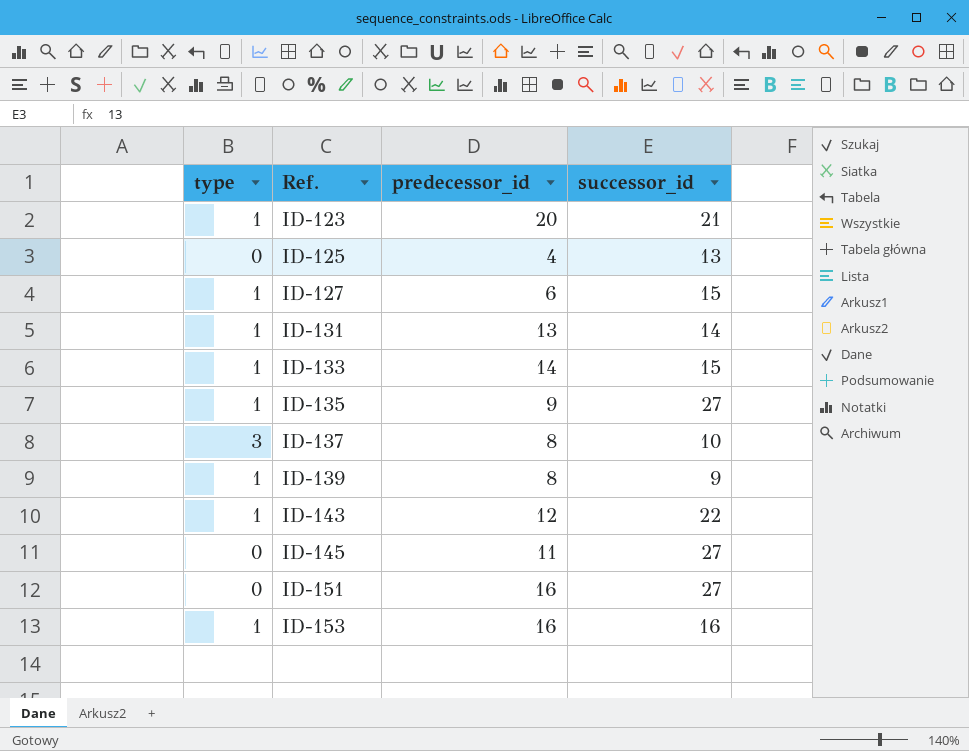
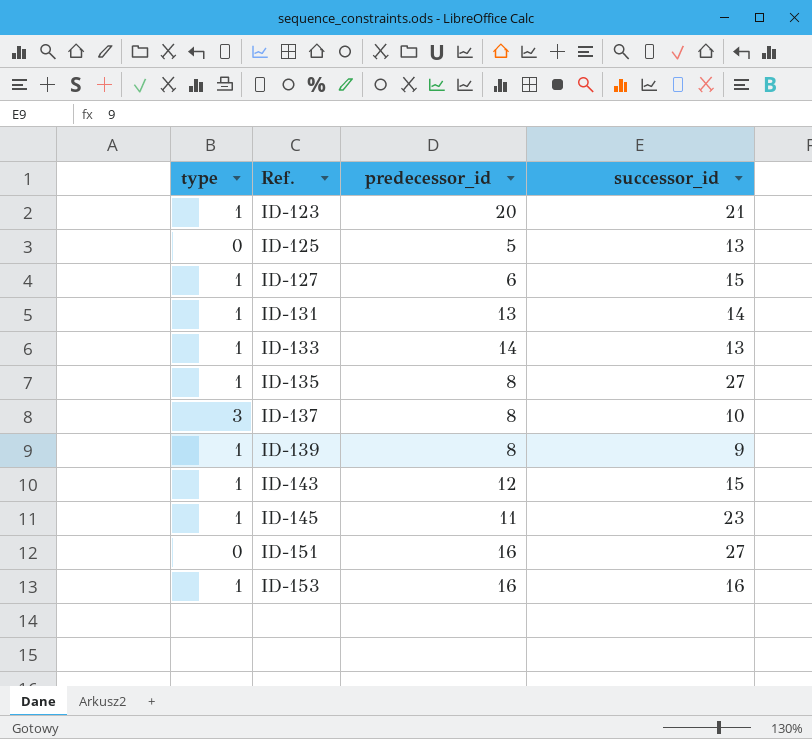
ID-125 | predecessor_id: 4 -> 5
ID-133 | successor_id: 15 -> 13
ID-135 | predecessor_id: 9 -> 8
ID-143 | successor_id: 22 -> 15
ID-145 | type: 0 -> 1
ID-145 | successor_id: 27 -> 23

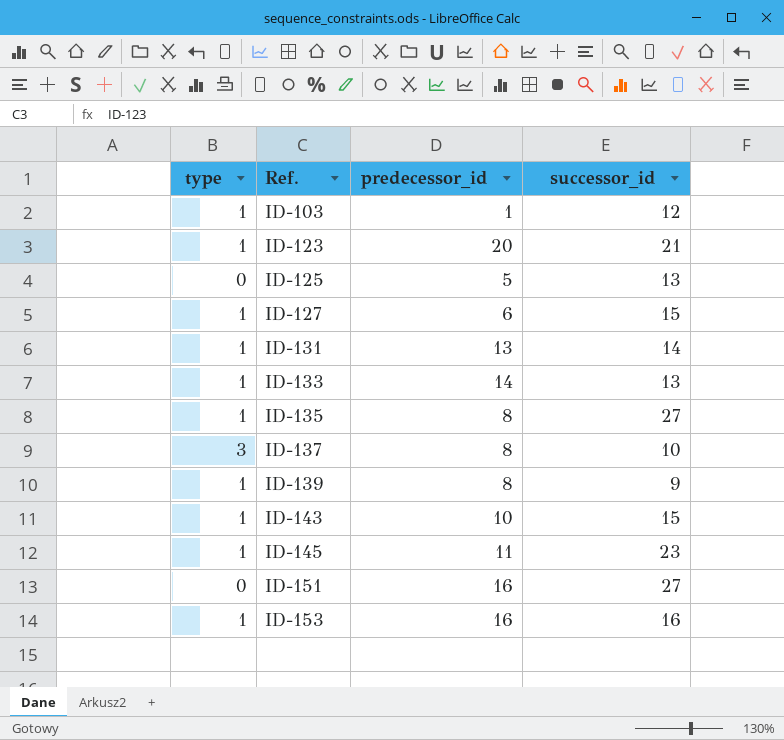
row ID-103: none -> 1 | 1 | 12
ID-143 | predecessor_id: 12 -> 10

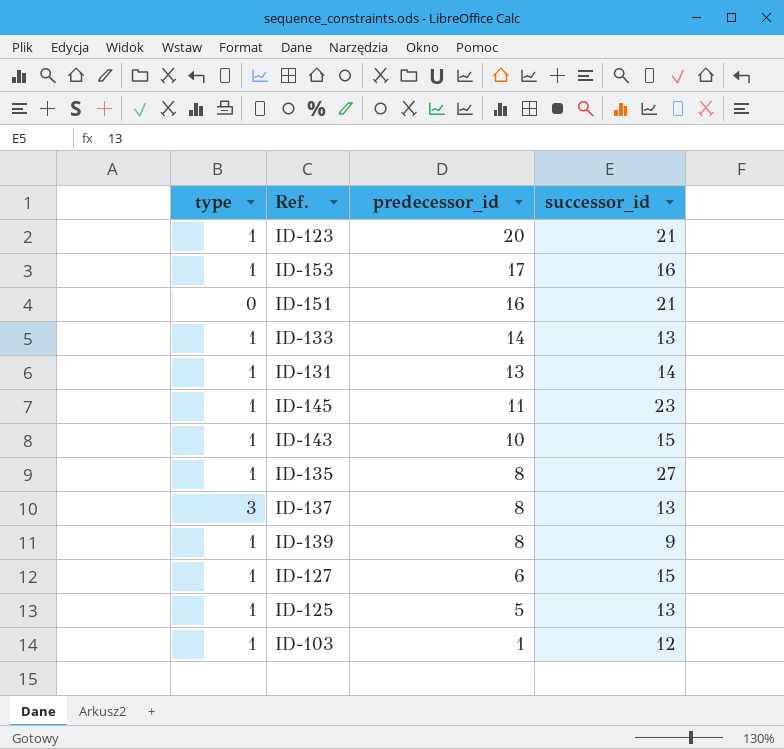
row order: Ref. ascending -> predecessor_id descending
ID-153 | predecessor_id: 16 -> 17
ID-151 | successor_id: 27 -> 21
ID-137 | successor_id: 10 -> 13
ID-125 | type: 0 -> 1

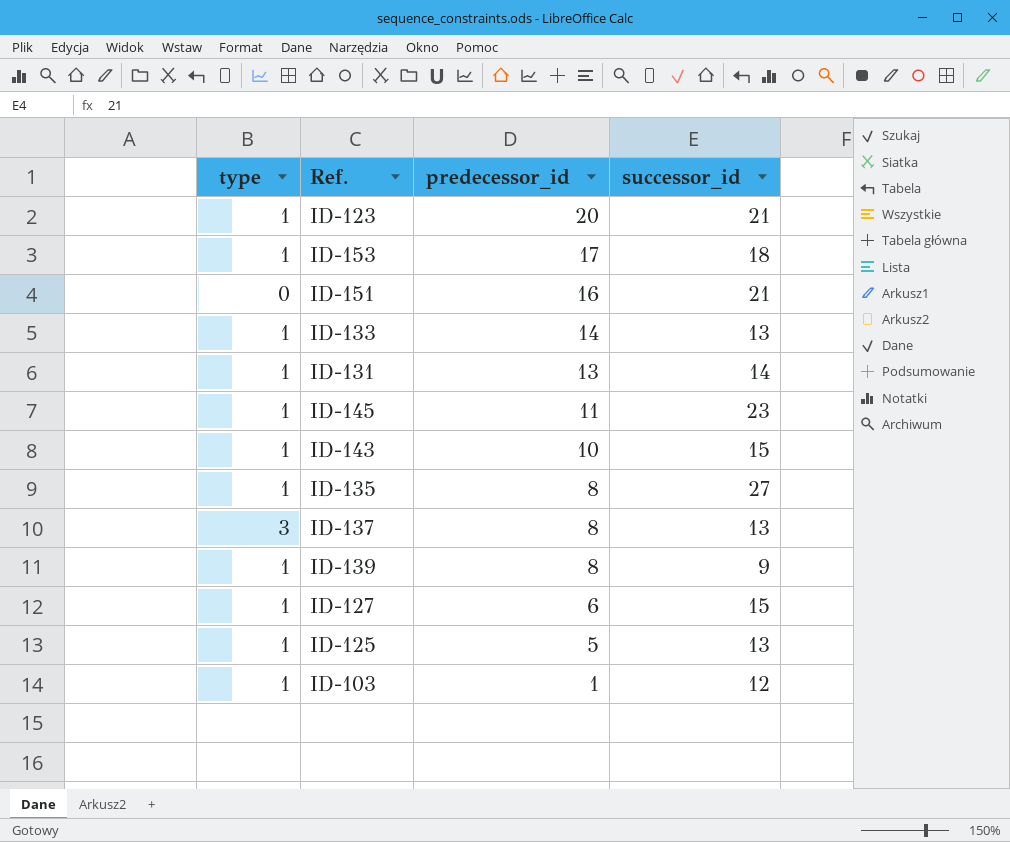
ID-153 | successor_id: 16 -> 18

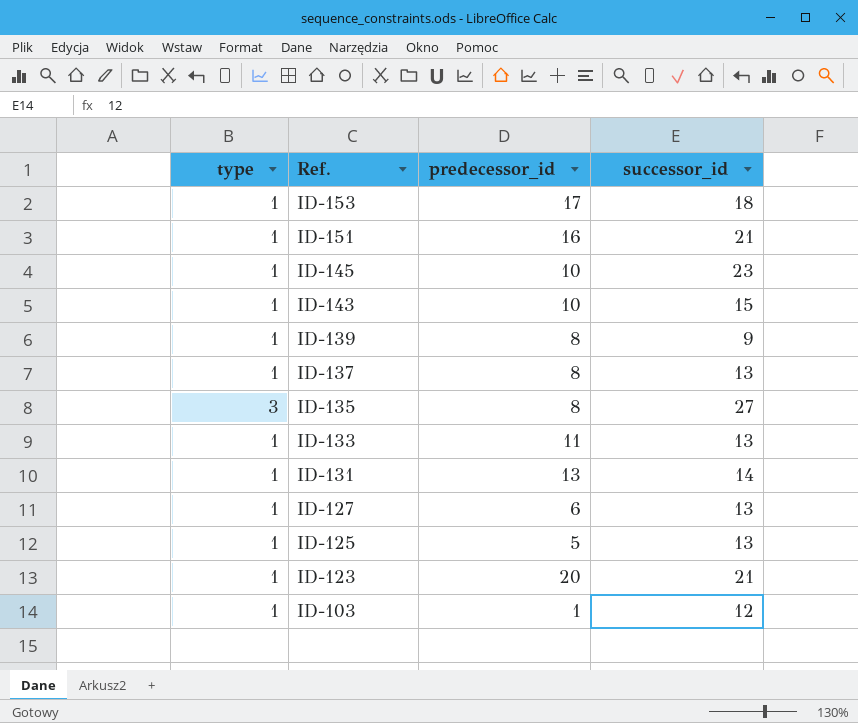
row order: predecessor_id descending -> Ref. descending
ID-151 | type: 0 -> 1
ID-145 | predecessor_id: 11 -> 10
ID-137 | type: 3 -> 1
ID-135 | type: 1 -> 3
ID-133 | predecessor_id: 14 -> 11
ID-127 | successor_id: 15 -> 13

